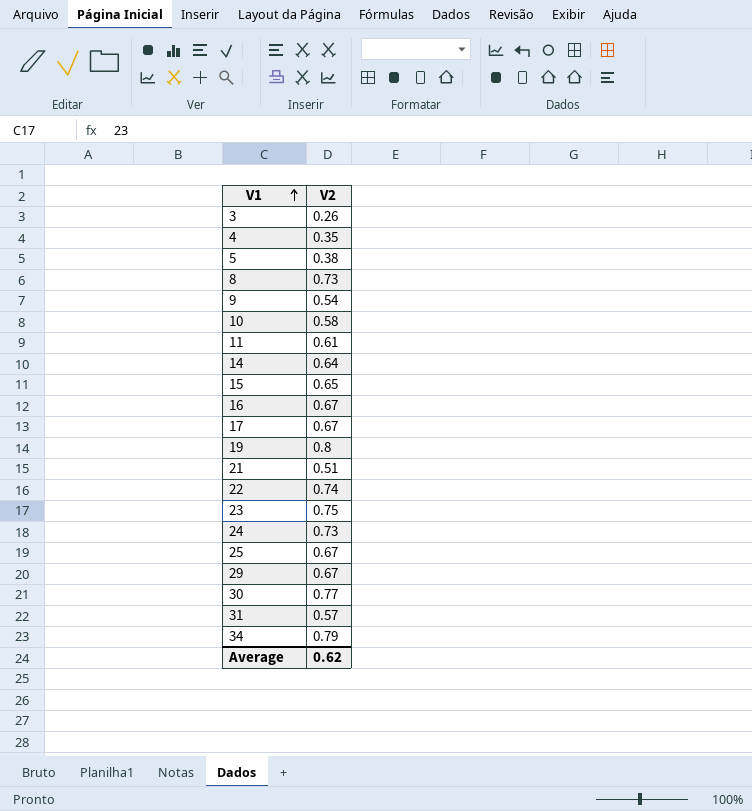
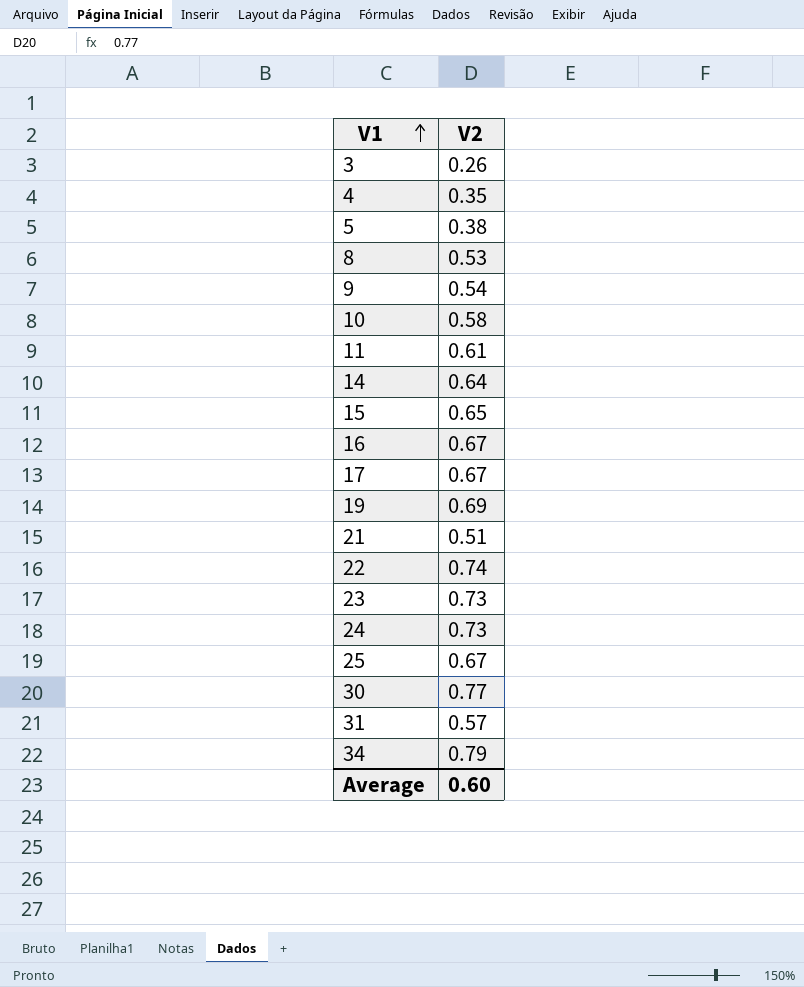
row 29: 0.67 -> none
8 | V2: 0.73 -> 0.53
19 | V2: 0.8 -> 0.69
23 | V2: 0.75 -> 0.73
Average | V2: 0.62 -> 0.60

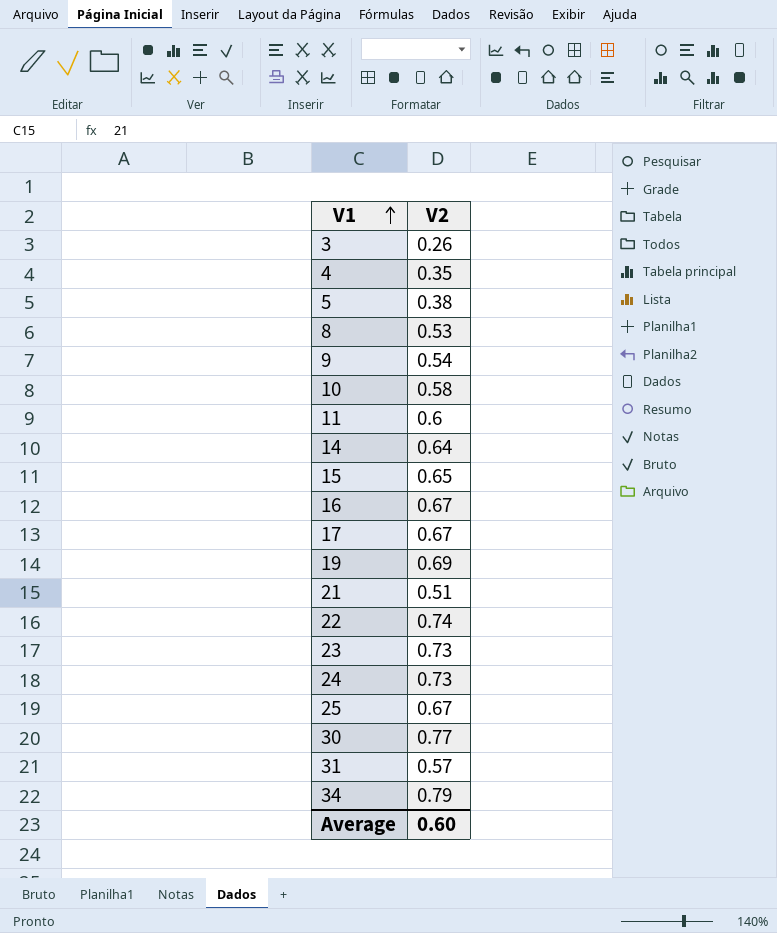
11 | V2: 0.61 -> 0.6

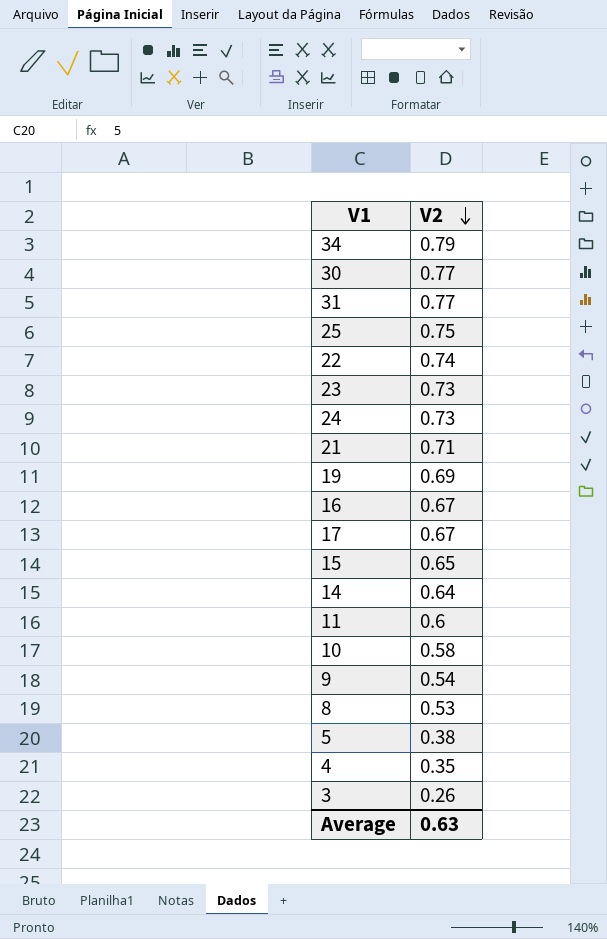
row order: V1 ascending -> V2 descending
31 | V2: 0.57 -> 0.77
25 | V2: 0.67 -> 0.75
21 | V2: 0.51 -> 0.71
Average | V2: 0.60 -> 0.63

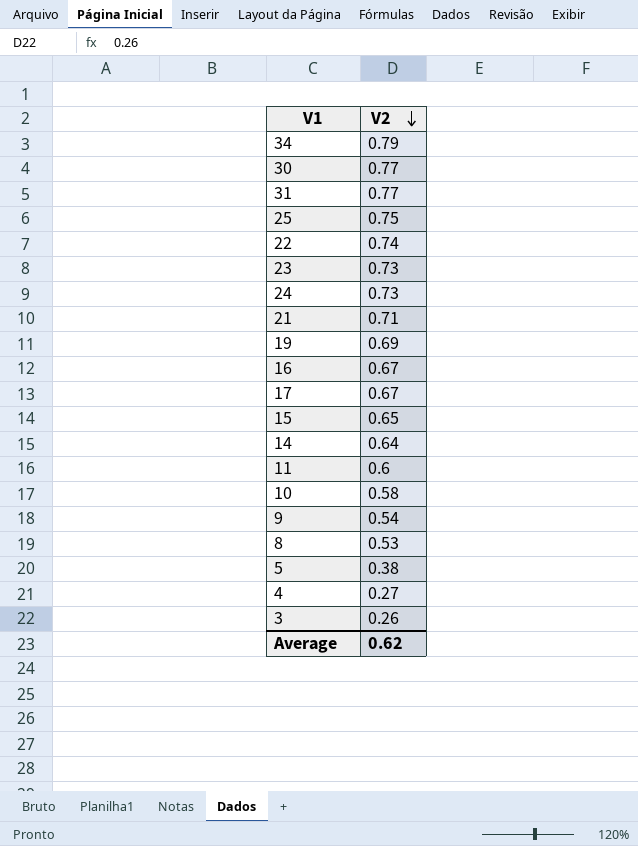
4 | V2: 0.35 -> 0.27
Average | V2: 0.63 -> 0.62

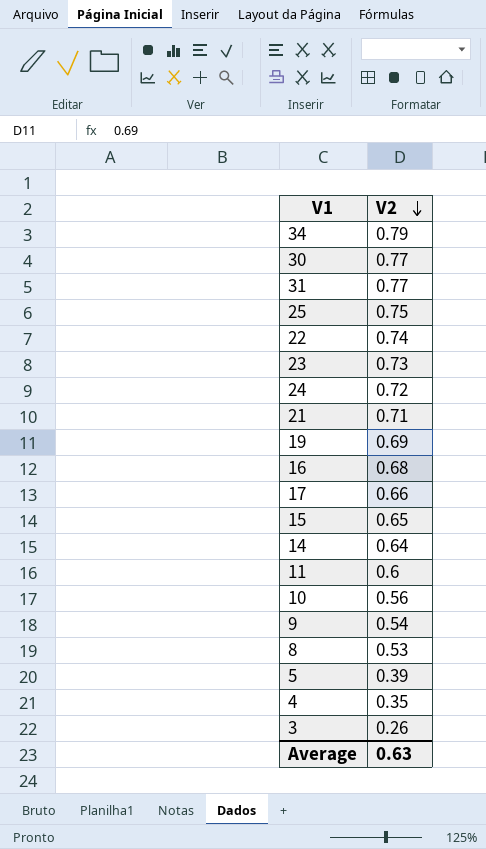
24 | V2: 0.73 -> 0.72
16 | V2: 0.67 -> 0.68
17 | V2: 0.67 -> 0.66
10 | V2: 0.58 -> 0.56
5 | V2: 0.38 -> 0.39
4 | V2: 0.27 -> 0.35
Average | V2: 0.62 -> 0.63

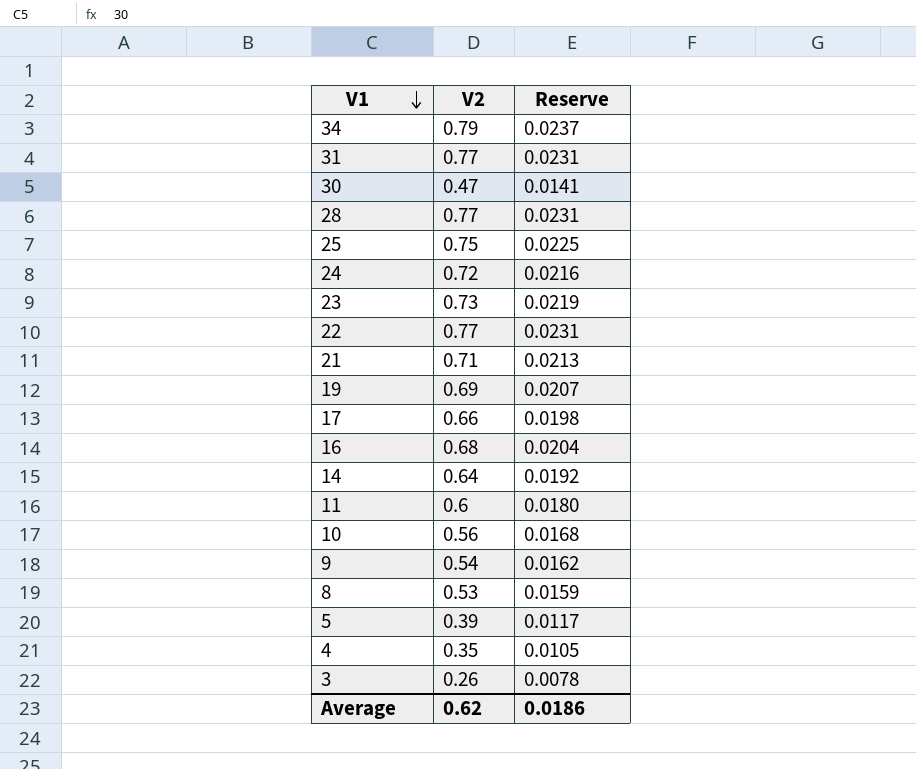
row order: V2 descending -> V1 descending
column Reserve | formula: none -> [V2] * 0.03
row 15: 0.65 -> none
30 | V2: 0.77 -> 0.47
row 28: none -> 0.77 | 0.0231
22 | V2: 0.74 -> 0.77
Average | V2: 0.63 -> 0.62

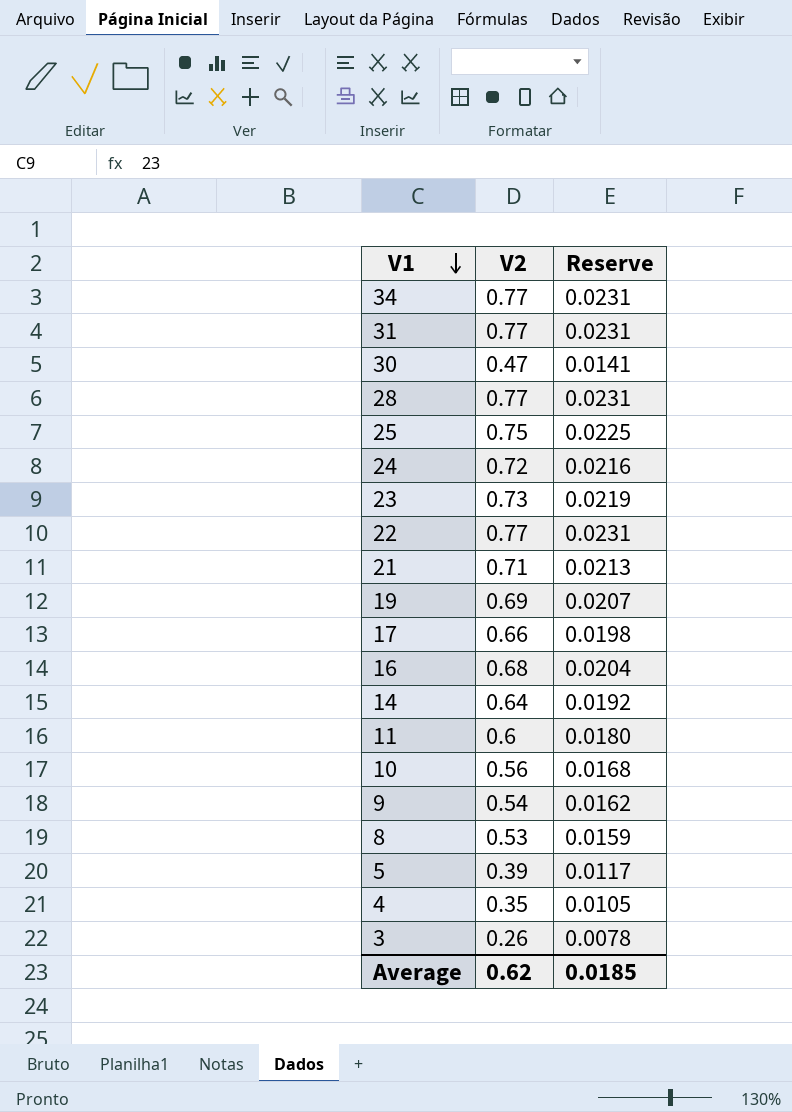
34 | V2: 0.79 -> 0.77
34 | Reserve: 0.0237 -> 0.0231
Average | Reserve: 0.0186 -> 0.0185

